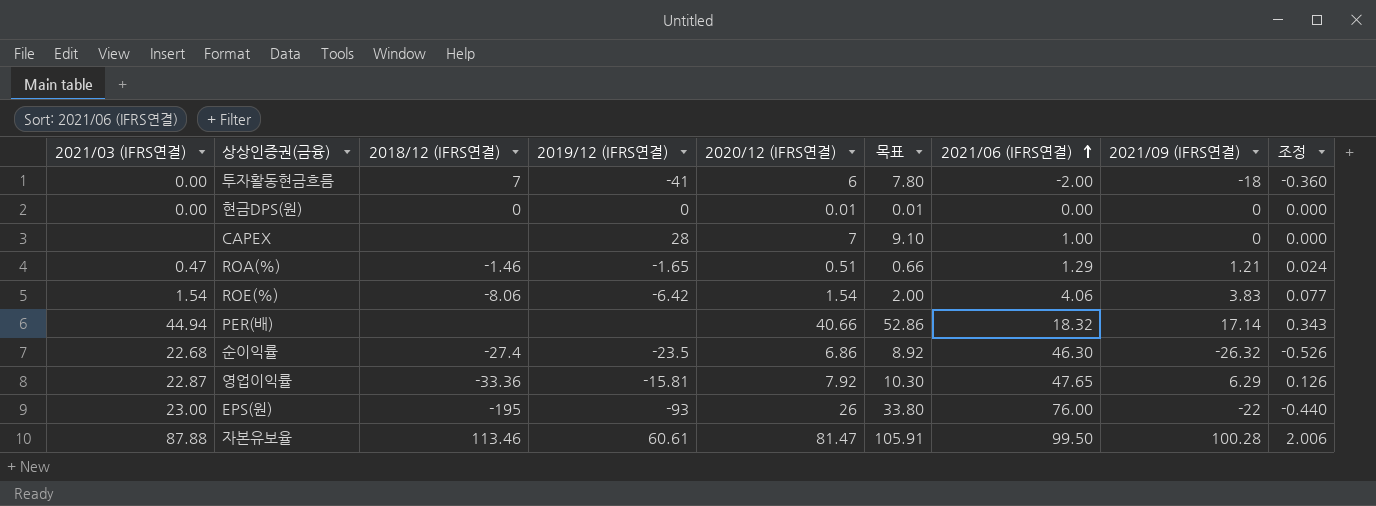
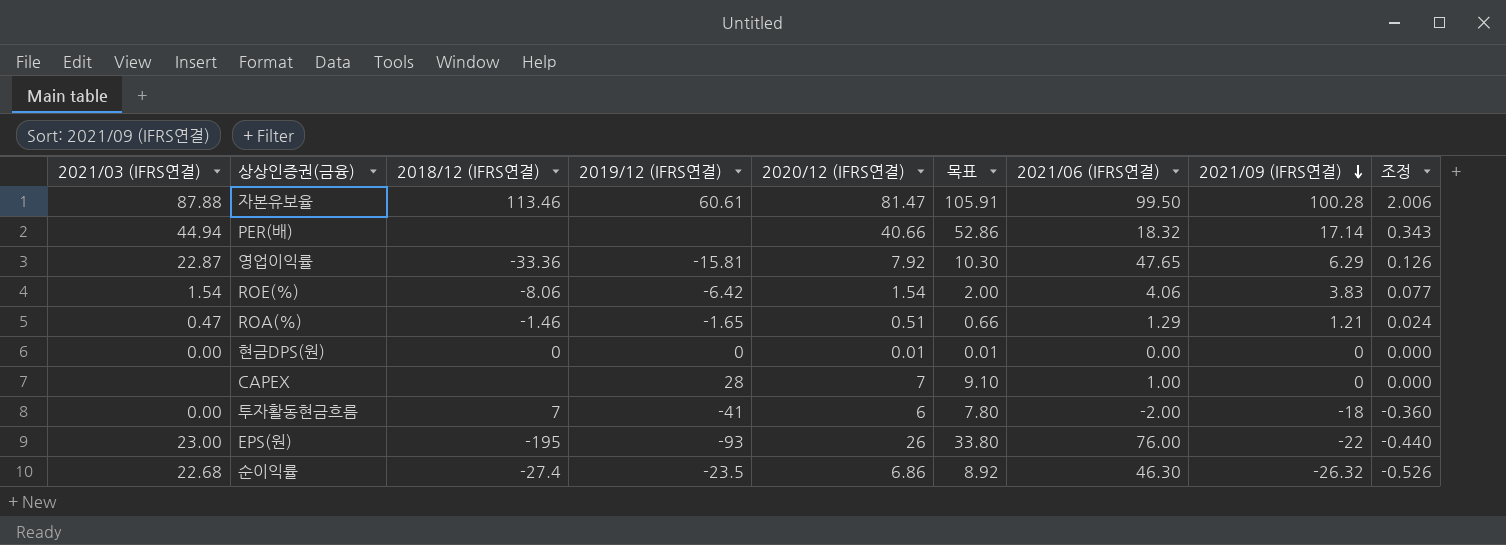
row order: 2021/06 (IFRS연결) ascending -> 2021/09 (IFRS연결) descending

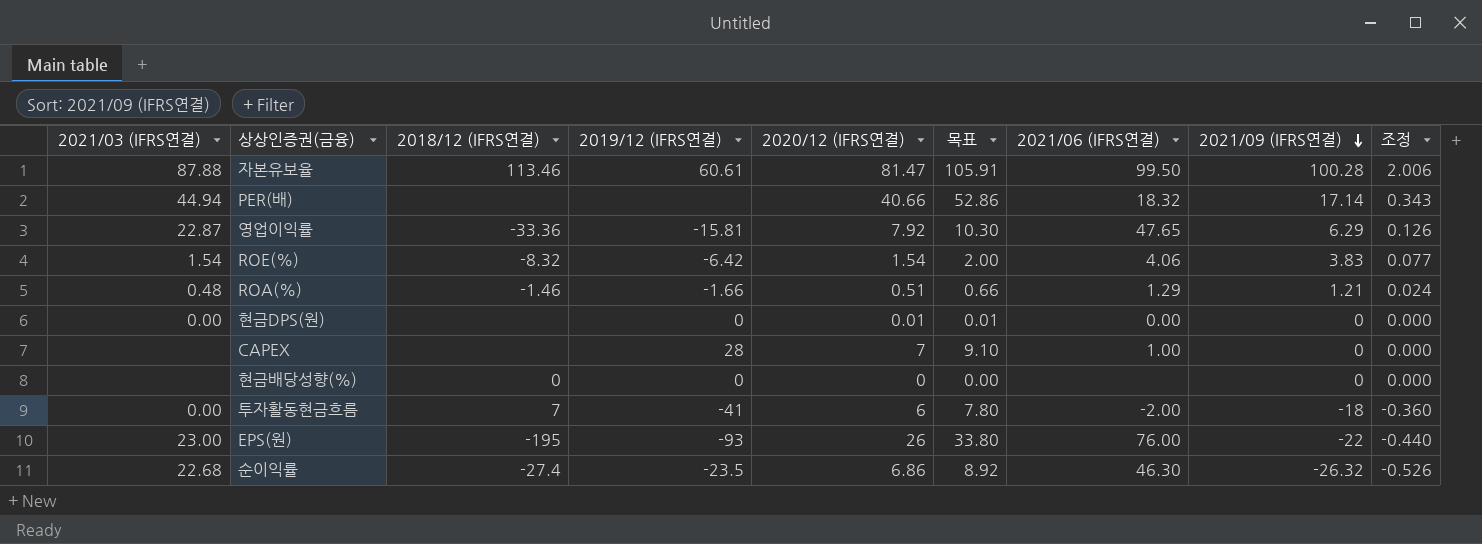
ROE(%) | 2018/12 (IFRS연결): -8.06 -> -8.32
ROA(%) | 2021/03 (IFRS연결): 0.47 -> 0.48
ROA(%) | 2019/12 (IFRS연결): -1.65 -> -1.66
현금DPS(원) | 2018/12 (IFRS연결): 0 -> none
row 현금배당성향(%): none -> none | 0 | 0 | 0 | 0.00 | none | 0 | 0.000

